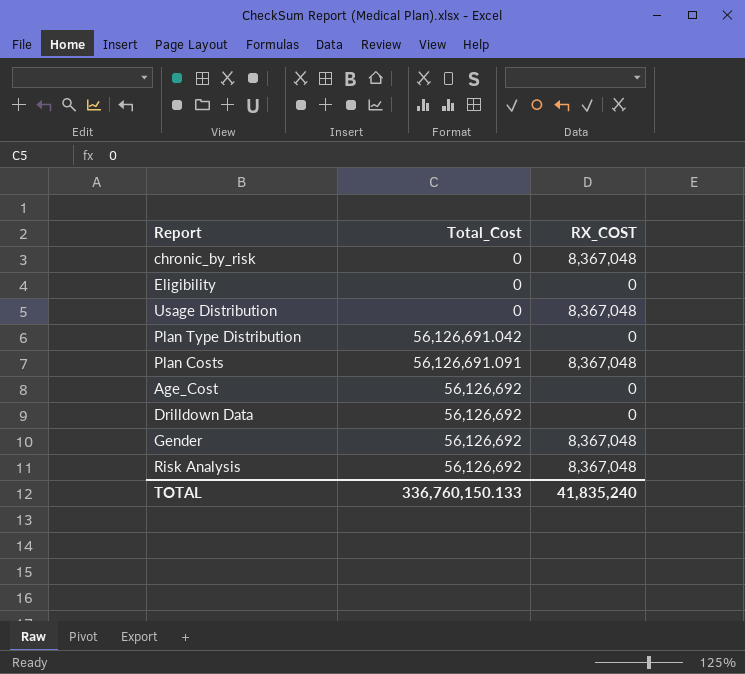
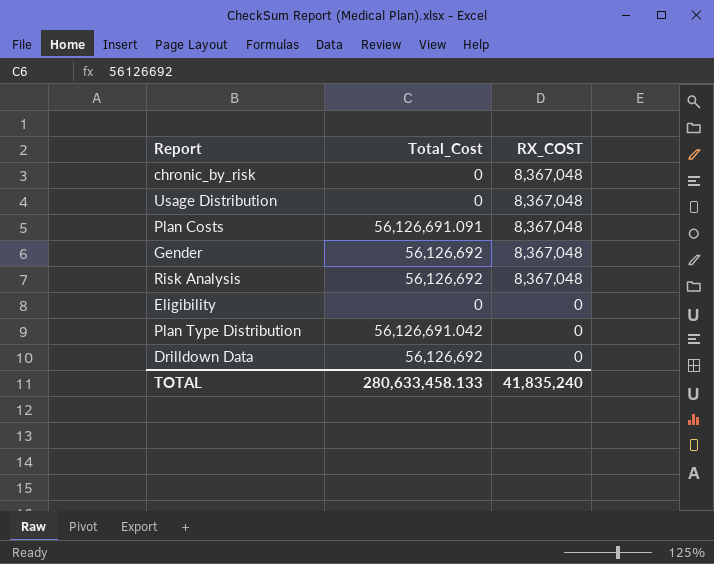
row order: Total_Cost ascending -> RX_COST descending
row Age_Cost: 56,126,692 | 0 -> none
TOTAL | Total_Cost: 336,760,150.133 -> 280,633,458.133

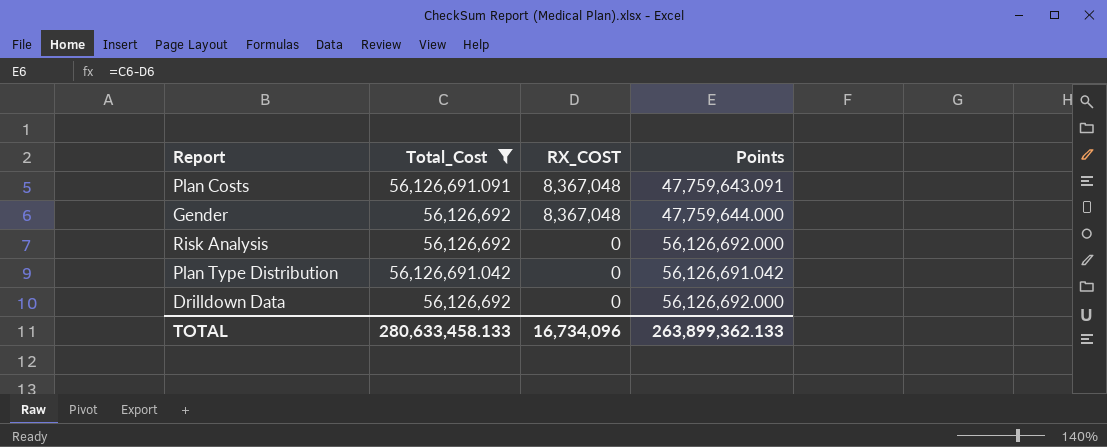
filter: none -> Total_Cost != 0
column Points | formula: none -> [Total_Cost] - [RX_COST]
Risk Analysis | RX_COST: 8,367,048 -> 0
TOTAL | RX_COST: 41,835,240 -> 16,734,096

